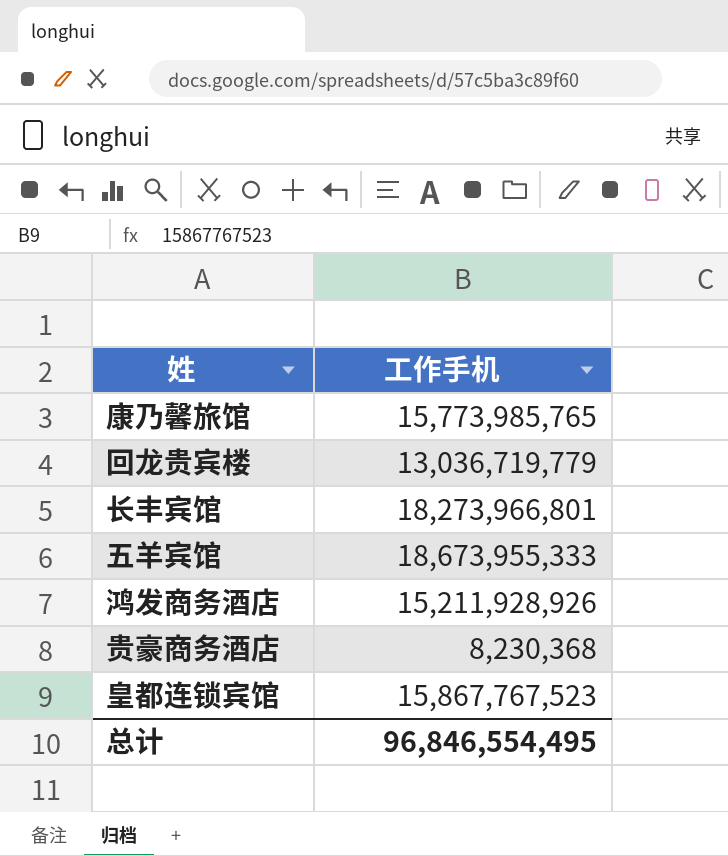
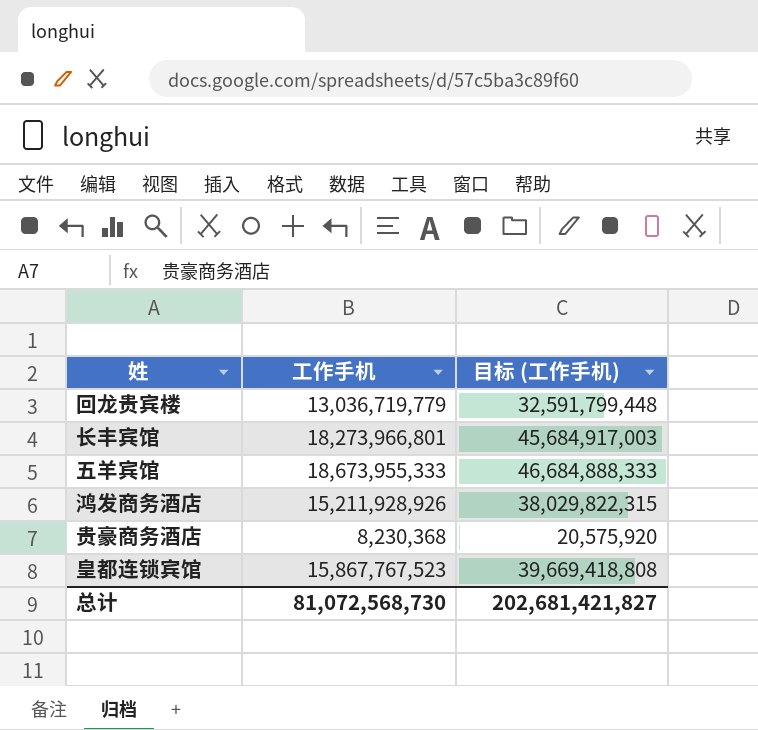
column 目标 (工作手机) | formula: none -> [工作手机] * 2.5
row 康乃馨旅馆: 15,773,985,765 -> none
总计 | 工作手机: 96,846,554,495 -> 81,072,568,730

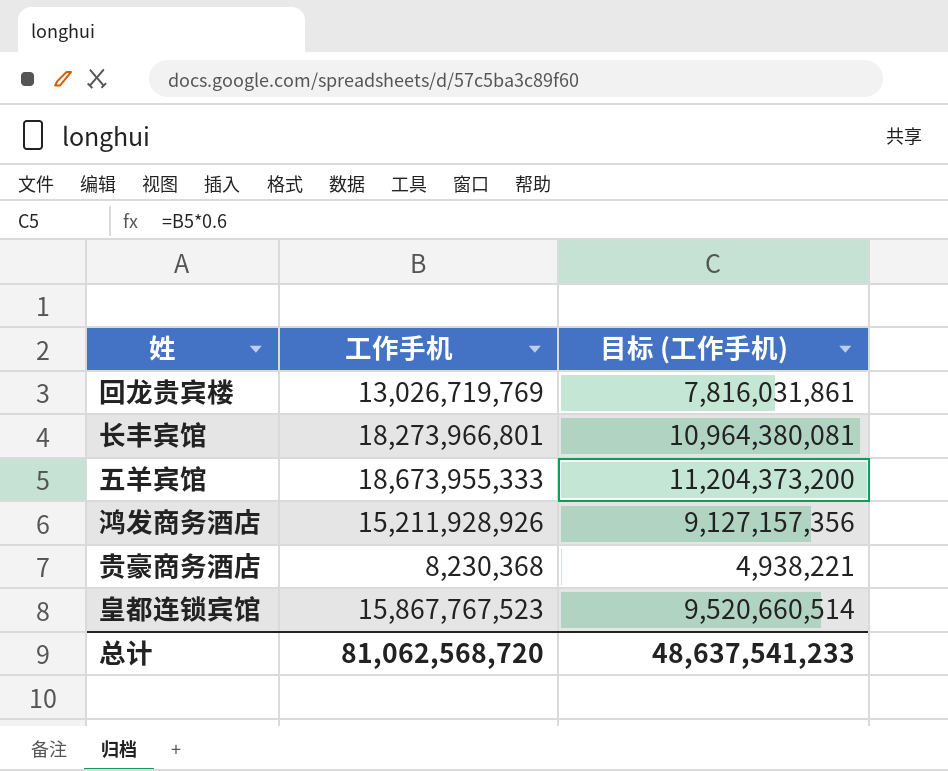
column 目标 (工作手机) | formula: [工作手机] * 2.5 -> [工作手机] * 0.6
回龙贵宾楼 | 工作手机: 13,036,719,779 -> 13,026,719,769
总计 | 工作手机: 81,072,568,730 -> 81,062,568,720
总计 | 目标 (工作手机): 202,681,421,827 -> 48,637,541,233

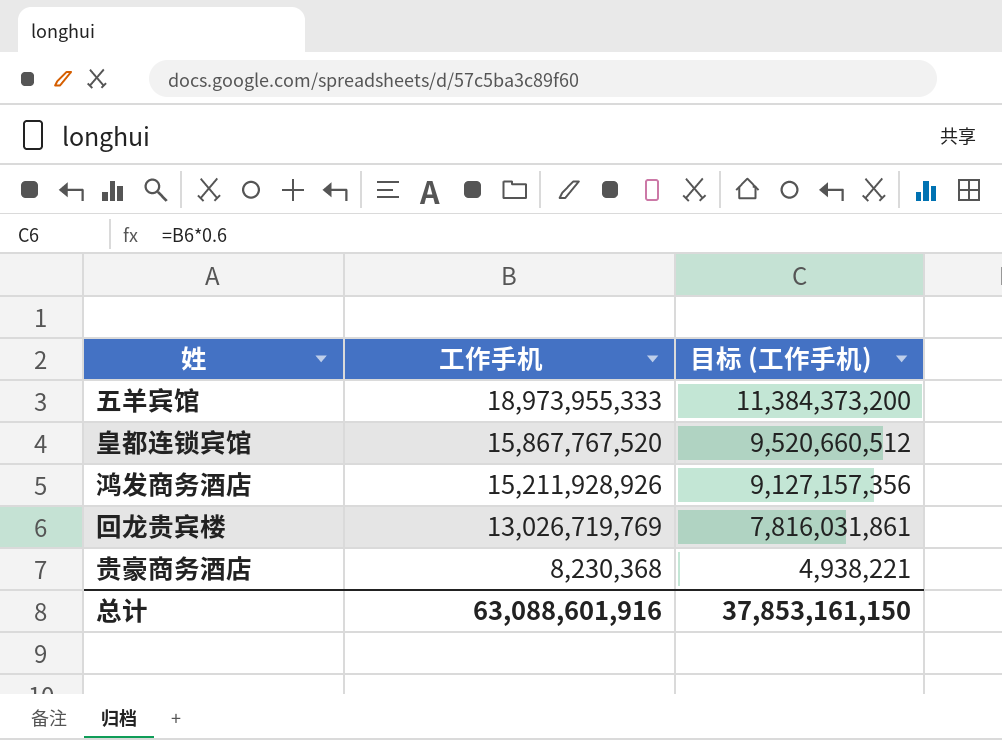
row order: none -> 工作手机 descending
row 长丰宾馆: 18,273,966,801 | 10,964,380,081 -> none
五羊宾馆 | 工作手机: 18,673,955,333 -> 18,973,955,333
五羊宾馆 | 目标 (工作手机): 11,204,373,200 -> 11,384,373,200
皇都连锁宾馆 | 工作手机: 15,867,767,523 -> 15,867,767,520
皇都连锁宾馆 | 目标 (工作手机): 9,520,660,514 -> 9,520,660,512
总计 | 工作手机: 81,062,568,720 -> 63,088,601,916
总计 | 目标 (工作手机): 48,637,541,233 -> 37,853,161,150

